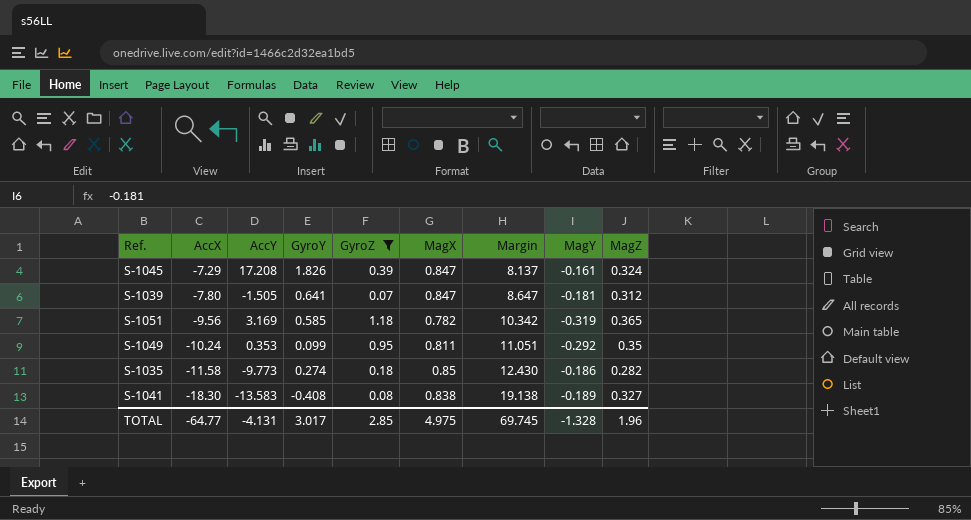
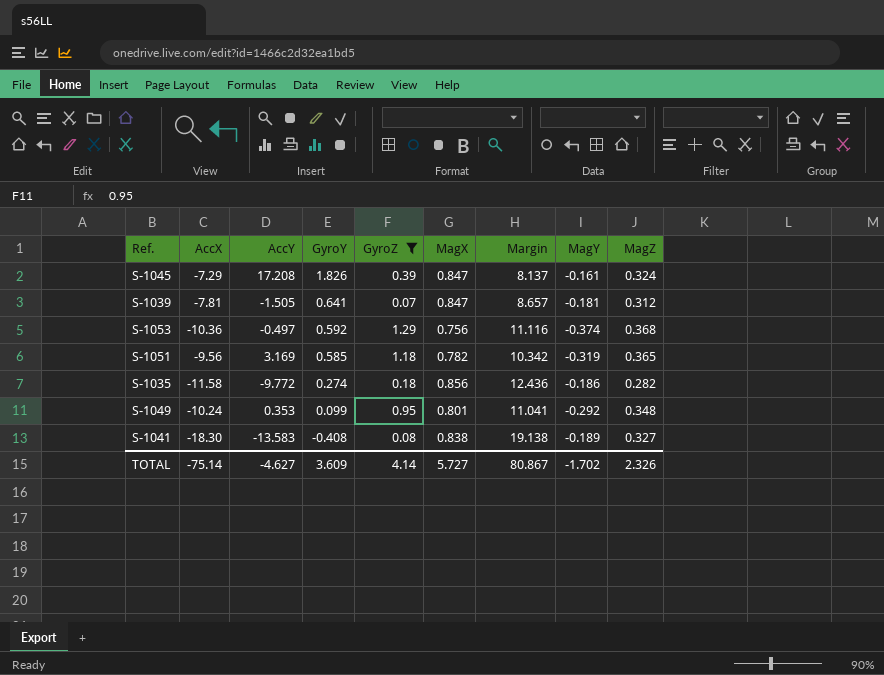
row order: AccX descending -> GyroY descending
S-1039 | AccX: -7.80 -> -7.81
S-1039 | Margin: 8.647 -> 8.657
row S-1053: none -> -10.36 | -0.497 | 0.592 | 1.29 | 0.756 | 11.116 | -0.374 | 0.368
S-1035 | AccY: -9.773 -> -9.772
S-1035 | MagX: 0.85 -> 0.856
S-1035 | Margin: 12.430 -> 12.436
S-1049 | MagX: 0.811 -> 0.801
S-1049 | Margin: 11.051 -> 11.041
S-1049 | MagZ: 0.35 -> 0.348
TOTAL | AccX: -64.77 -> -75.14
TOTAL | AccY: -4.131 -> -4.627
TOTAL | GyroY: 3.017 -> 3.609
TOTAL | GyroZ: 2.85 -> 4.14
TOTAL | MagX: 4.975 -> 5.727
TOTAL | Margin: 69.745 -> 80.867
TOTAL | MagY: -1.328 -> -1.702
TOTAL | MagZ: 1.96 -> 2.326

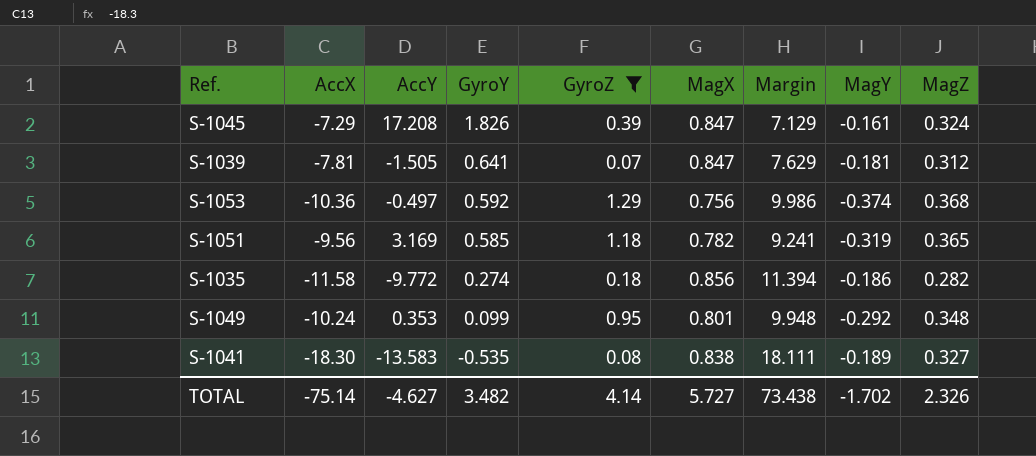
column Margin | formula: [MagX] - [AccX] -> [MagY] - [AccX]
S-1041 | GyroY: -0.408 -> -0.535
TOTAL | GyroY: 3.609 -> 3.482
TOTAL | Margin: 80.867 -> 73.438

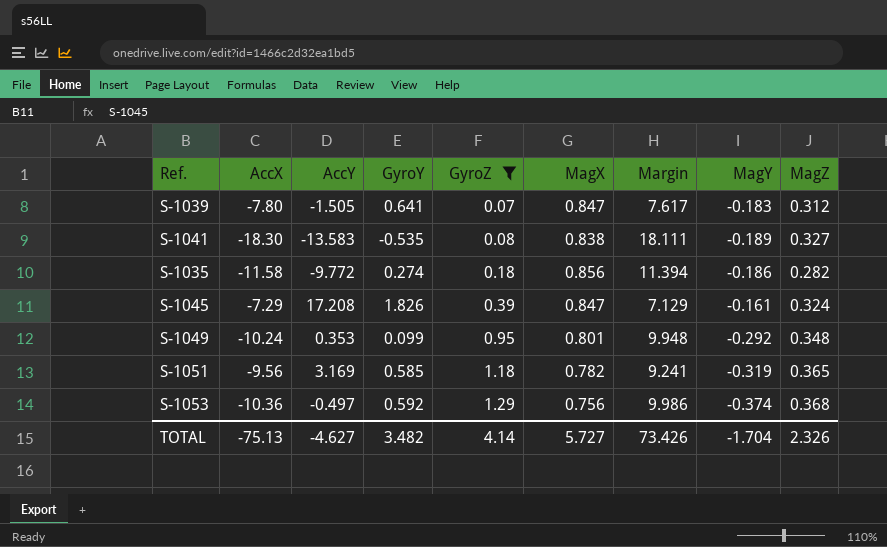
row order: GyroY descending -> GyroZ ascending
S-1039 | AccX: -7.81 -> -7.80
S-1039 | Margin: 7.629 -> 7.617
S-1039 | MagY: -0.181 -> -0.183
TOTAL | AccX: -75.14 -> -75.13
TOTAL | Margin: 73.438 -> 73.426
TOTAL | MagY: -1.702 -> -1.704

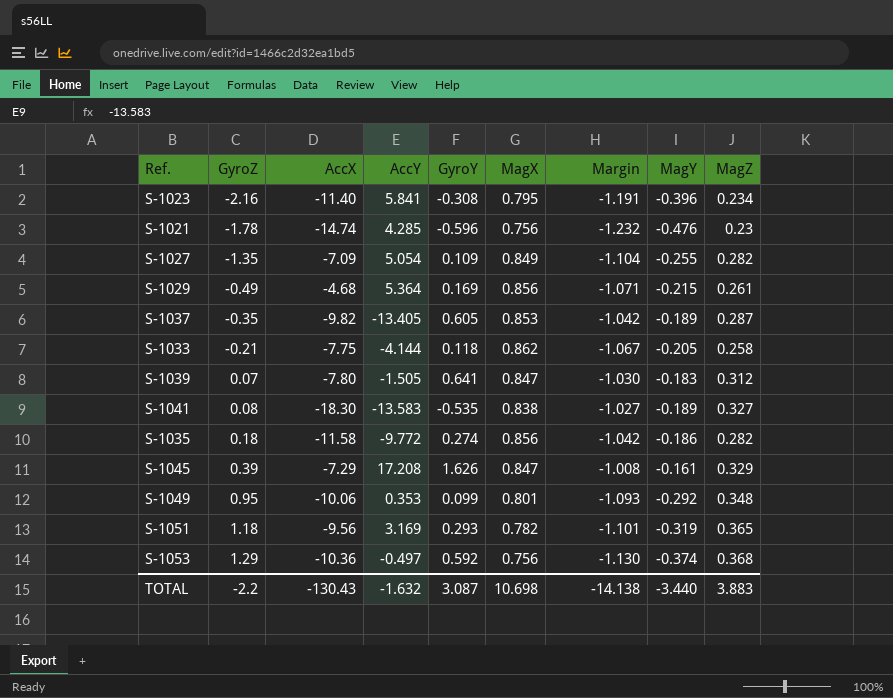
filter: GyroZ >= 0.07 -> none
column GyroZ | position: 5 -> 2
column Margin | formula: [MagY] - [AccX] -> [MagY] - [MagX]
S-1045 | GyroY: 1.826 -> 1.626
S-1045 | MagZ: 0.324 -> 0.329
S-1049 | AccX: -10.24 -> -10.06
S-1051 | GyroY: 0.585 -> 0.293
TOTAL | GyroZ: 4.14 -> -2.2
TOTAL | AccX: -75.13 -> -130.43
TOTAL | AccY: -4.627 -> -1.632
TOTAL | GyroY: 3.482 -> 3.087
TOTAL | MagX: 5.727 -> 10.698
TOTAL | Margin: 73.426 -> -14.138
TOTAL | MagY: -1.704 -> -3.440
TOTAL | MagZ: 2.326 -> 3.883

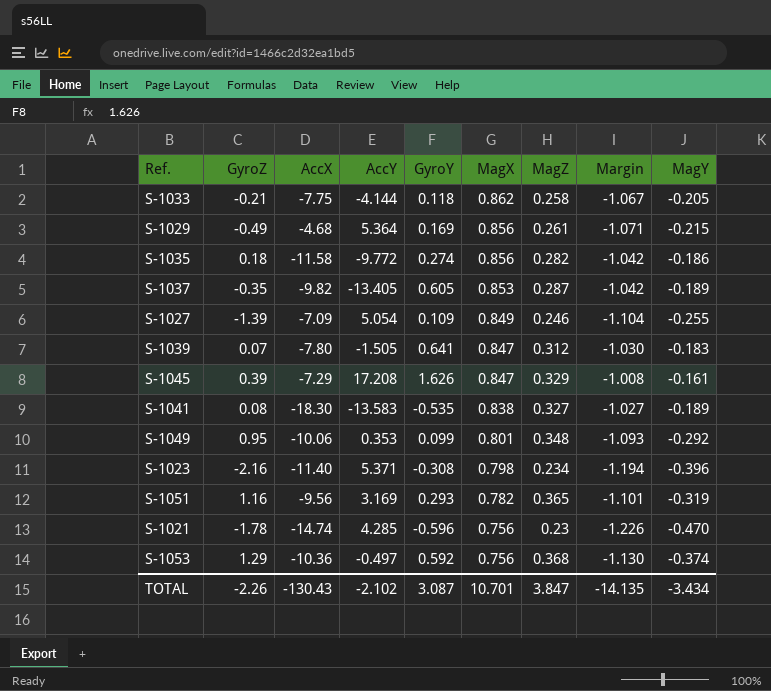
row order: GyroZ ascending -> MagX descending
column MagZ | position: 9 -> 7
S-1027 | GyroZ: -1.35 -> -1.39
S-1027 | MagZ: 0.282 -> 0.246
S-1023 | AccY: 5.841 -> 5.371
S-1023 | MagX: 0.795 -> 0.798
S-1023 | Margin: -1.191 -> -1.194
S-1051 | GyroZ: 1.18 -> 1.16
S-1021 | Margin: -1.232 -> -1.226
S-1021 | MagY: -0.476 -> -0.470
TOTAL | GyroZ: -2.2 -> -2.26
TOTAL | AccY: -1.632 -> -2.102
TOTAL | MagX: 10.698 -> 10.701
TOTAL | MagZ: 3.883 -> 3.847
TOTAL | Margin: -14.138 -> -14.135
TOTAL | MagY: -3.440 -> -3.434

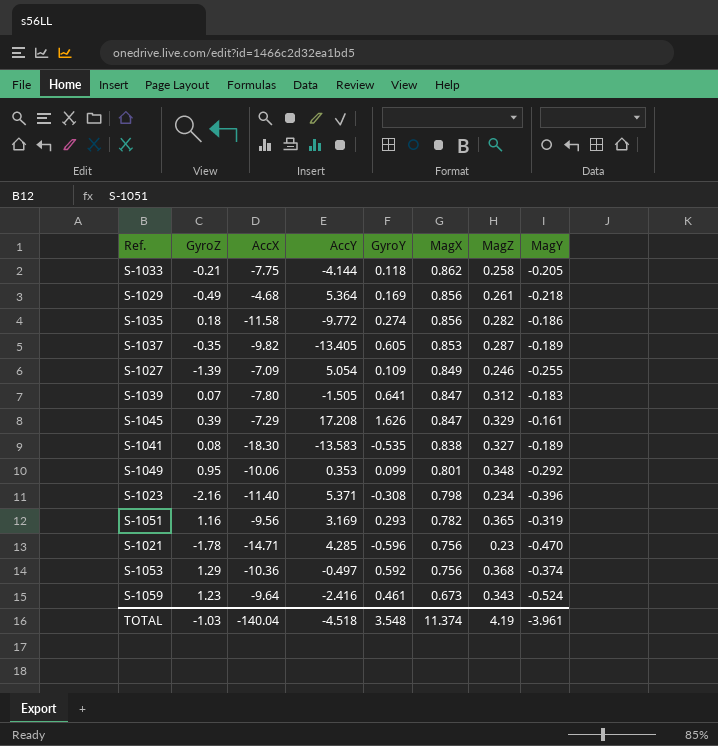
column Margin | formula: [MagY] - [MagX] -> none
S-1029 | MagY: -0.215 -> -0.218
S-1021 | AccX: -14.74 -> -14.71
row S-1059: none -> 1.23 | -9.64 | -2.416 | 0.461 | 0.673 | 0.343 | -0.524
TOTAL | GyroZ: -2.26 -> -1.03
TOTAL | AccX: -130.43 -> -140.04
TOTAL | AccY: -2.102 -> -4.518
TOTAL | GyroY: 3.087 -> 3.548
TOTAL | MagX: 10.701 -> 11.374
TOTAL | MagZ: 3.847 -> 4.19
TOTAL | MagY: -3.434 -> -3.961

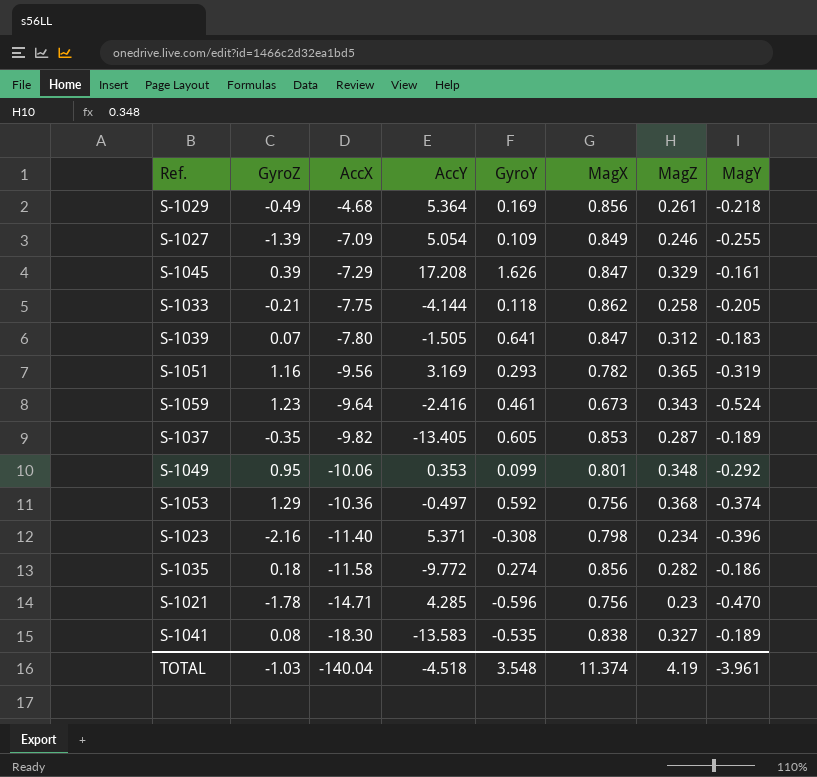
row order: MagX descending -> AccX descending

